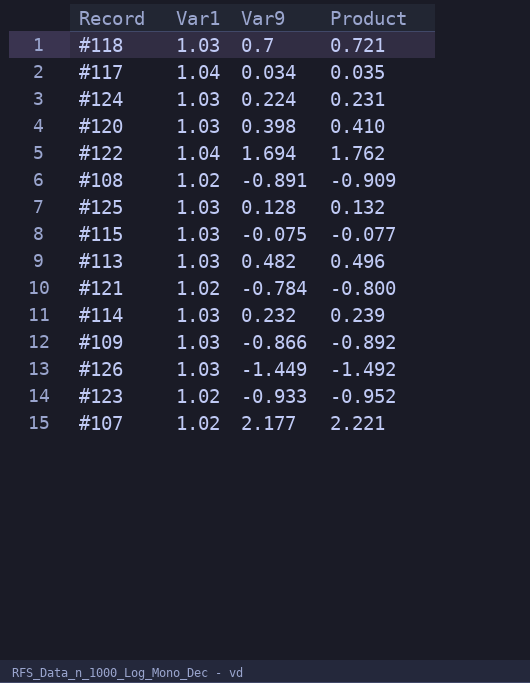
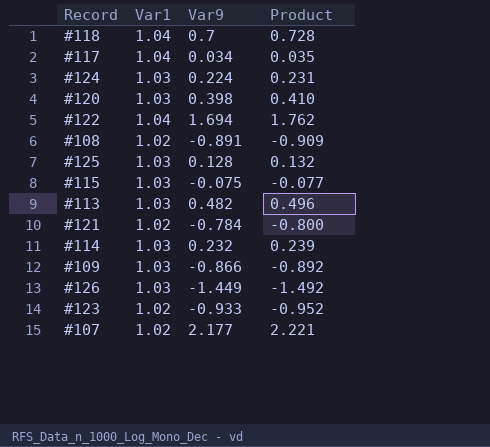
#118 | Var1: 1.03 -> 1.04
#118 | Product: 0.721 -> 0.728

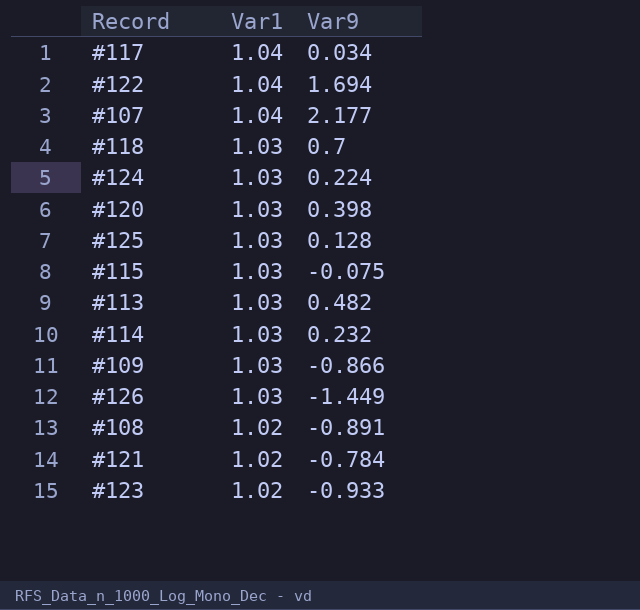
row order: none -> Var1 descending
column Product | formula: [Var1] * [Var9] -> none
#107 | Var1: 1.02 -> 1.04
#118 | Var1: 1.04 -> 1.03

